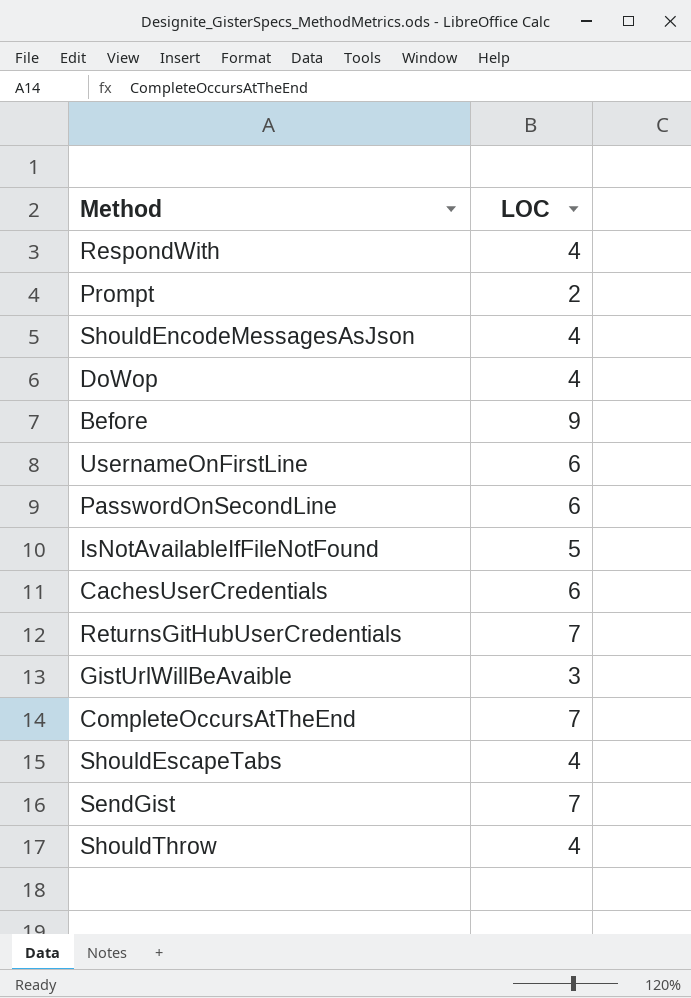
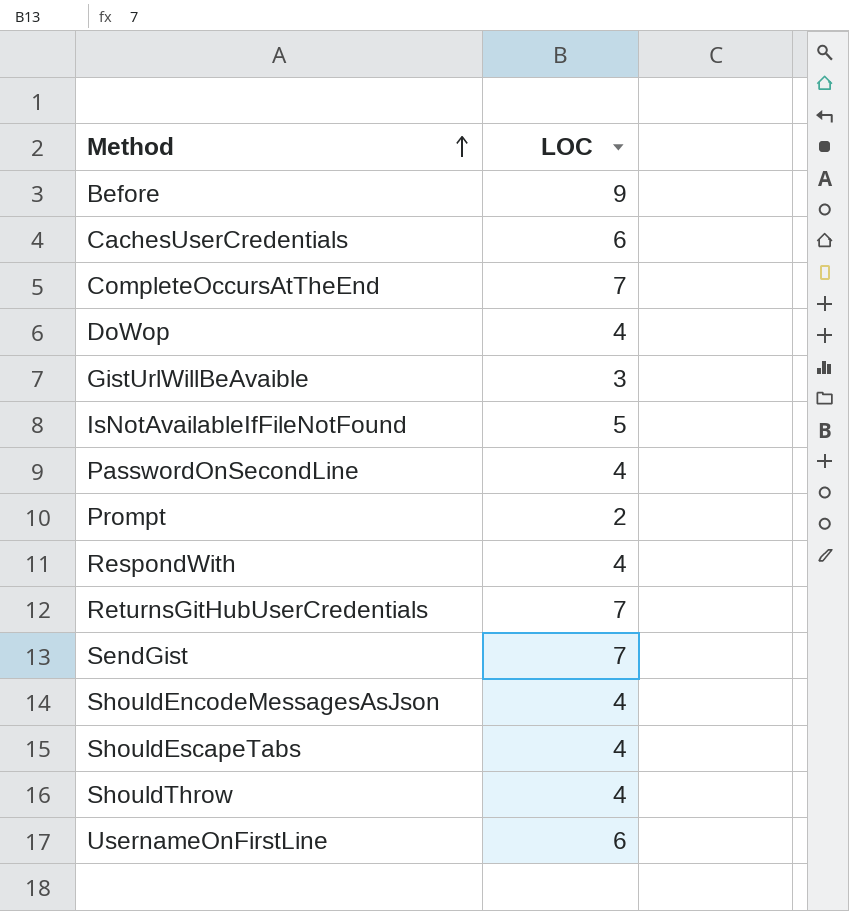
row order: none -> Method ascending
PasswordOnSecondLine | LOC: 6 -> 4

